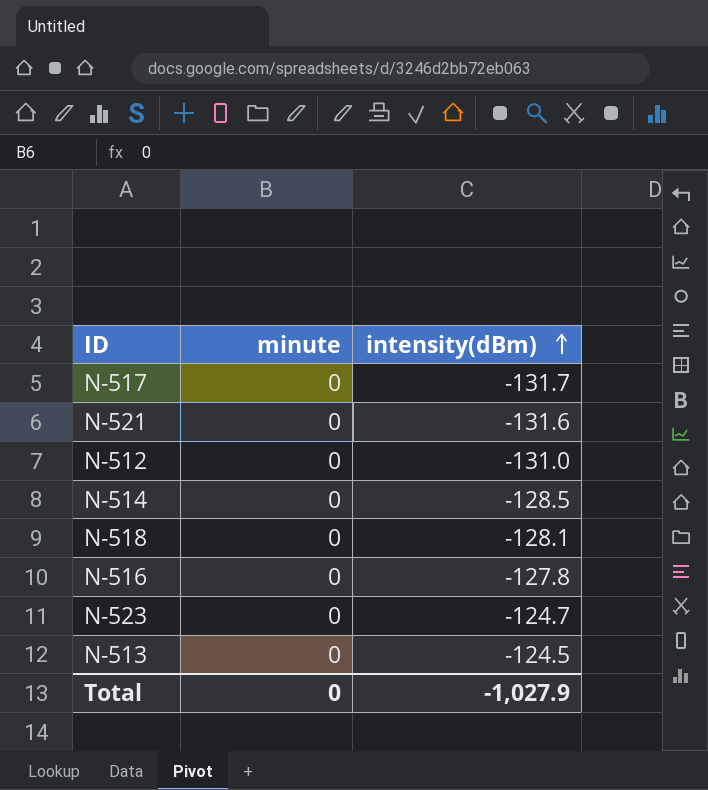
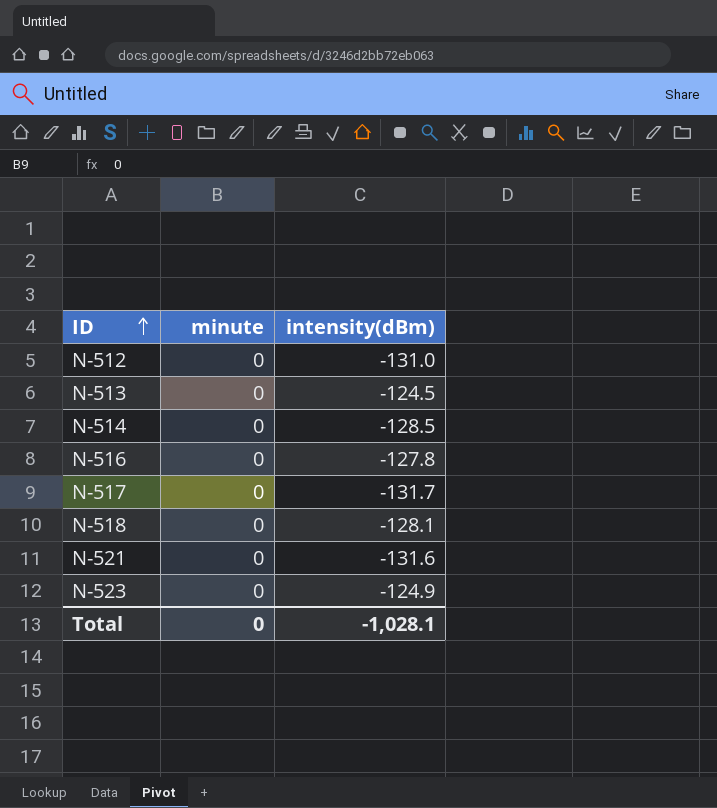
row order: intensity(dBm) ascending -> ID ascending
N-523 | intensity(dBm): -124.7 -> -124.9
Total | intensity(dBm): -1,027.9 -> -1,028.1

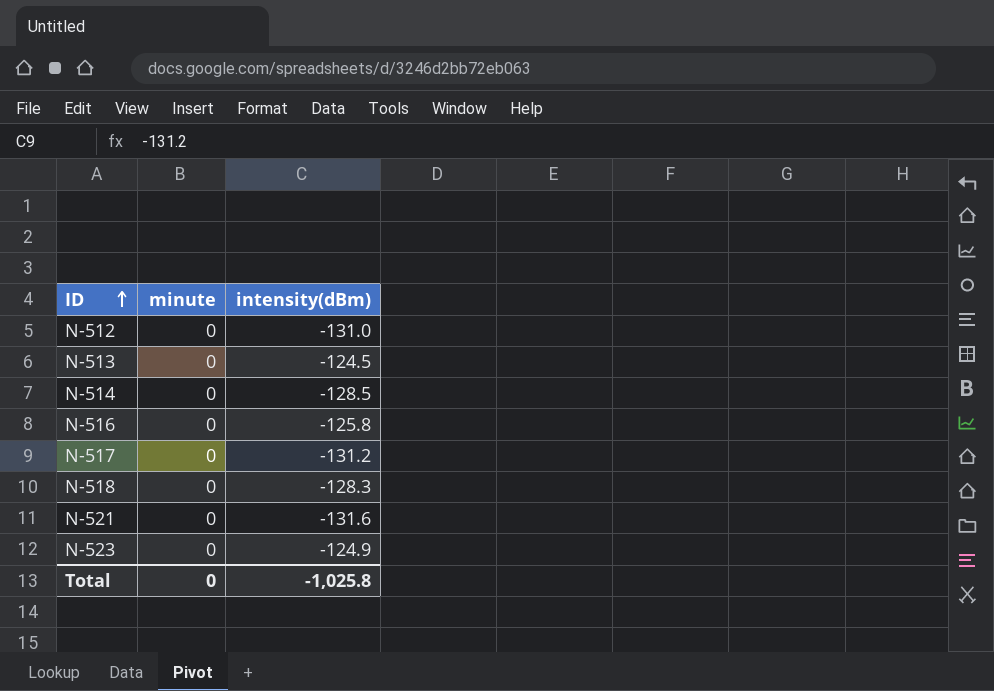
N-516 | intensity(dBm): -127.8 -> -125.8
N-517 | intensity(dBm): -131.7 -> -131.2
N-518 | intensity(dBm): -128.1 -> -128.3
Total | intensity(dBm): -1,028.1 -> -1,025.8

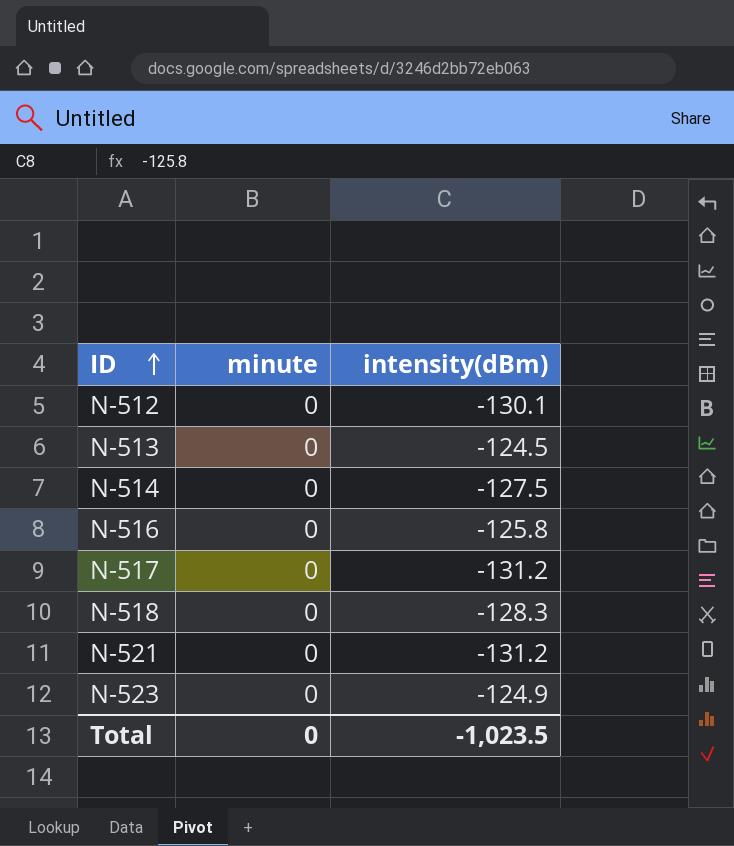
N-512 | intensity(dBm): -131.0 -> -130.1
N-514 | intensity(dBm): -128.5 -> -127.5
N-521 | intensity(dBm): -131.6 -> -131.2
Total | intensity(dBm): -1,025.8 -> -1,023.5

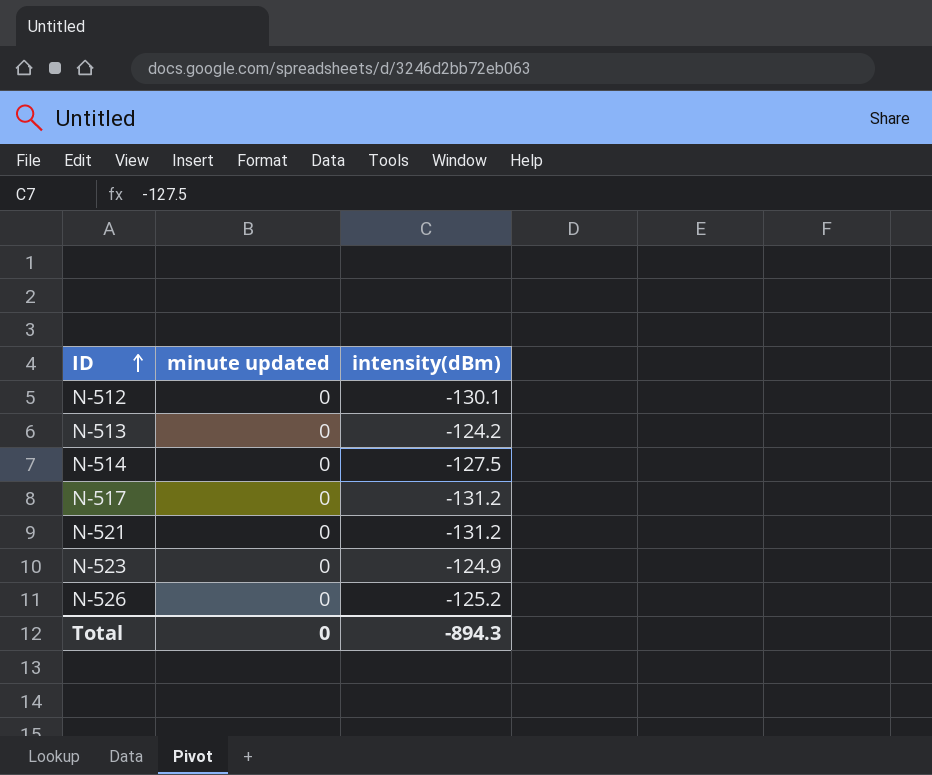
column name: minute -> minute updated
row N-516: 0 | -125.8 -> none
row N-518: 0 | -128.3 -> none
N-513 | intensity(dBm): -124.5 -> -124.2
row N-526: none -> 0 | -125.2
Total | intensity(dBm): -1,023.5 -> -894.3

